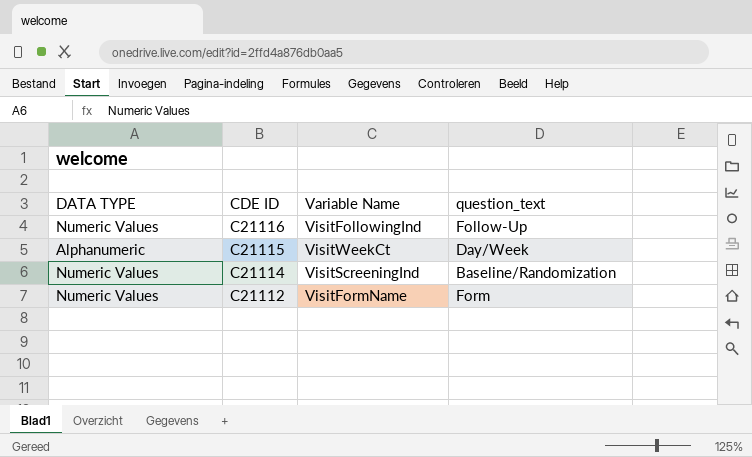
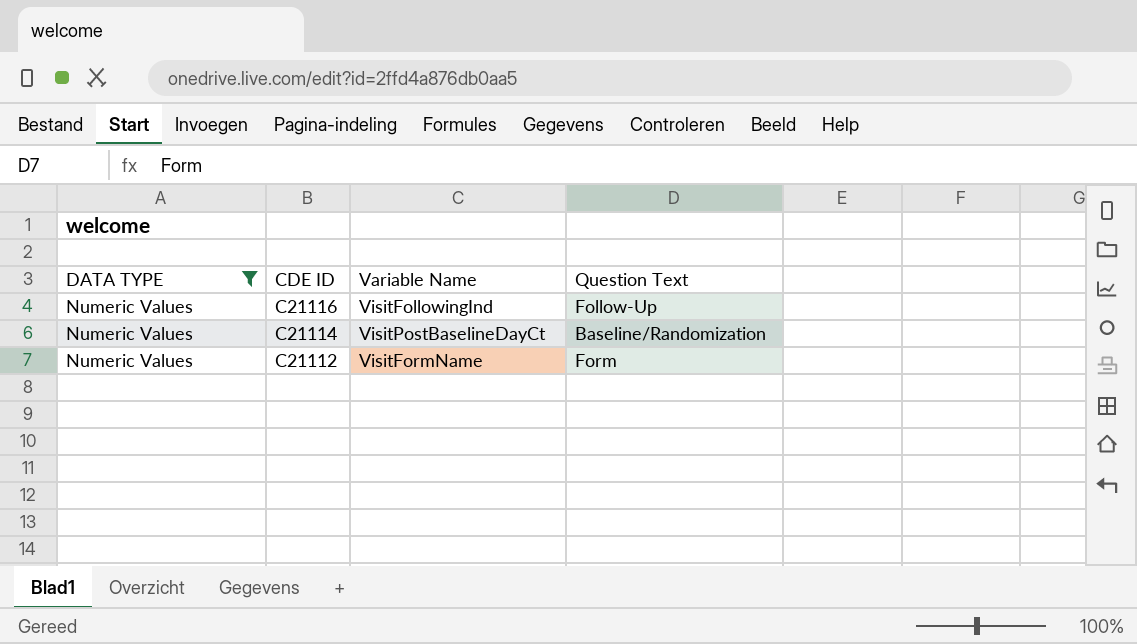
filter: none -> DATA TYPE = Numeric Values
column name: question_text -> Question Text
C21114 | Variable Name: VisitScreeningInd -> VisitPostBaselineDayCt

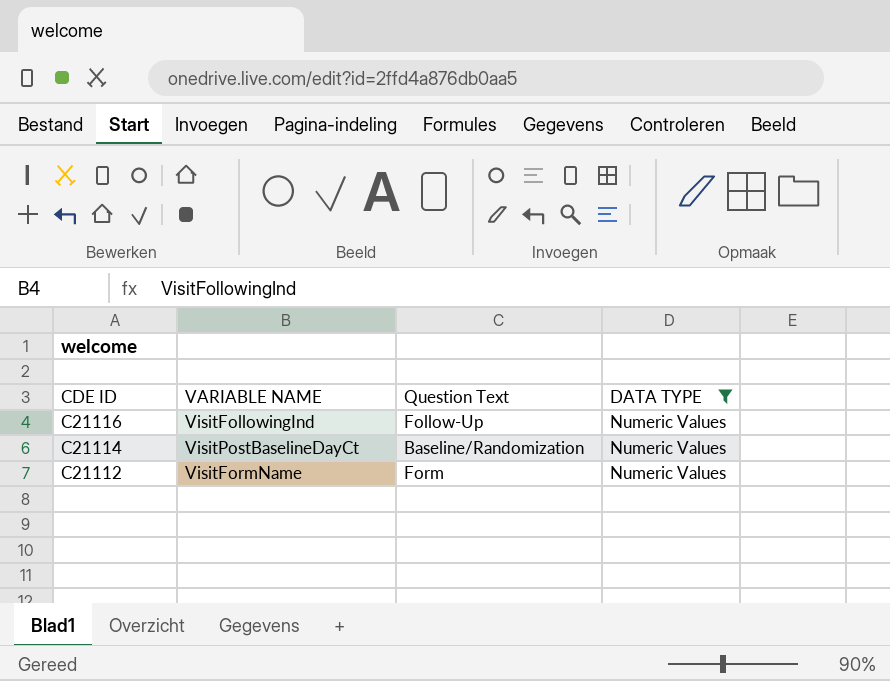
column name: Variable Name -> VARIABLE NAME
column DATA TYPE | position: 1 -> 4

